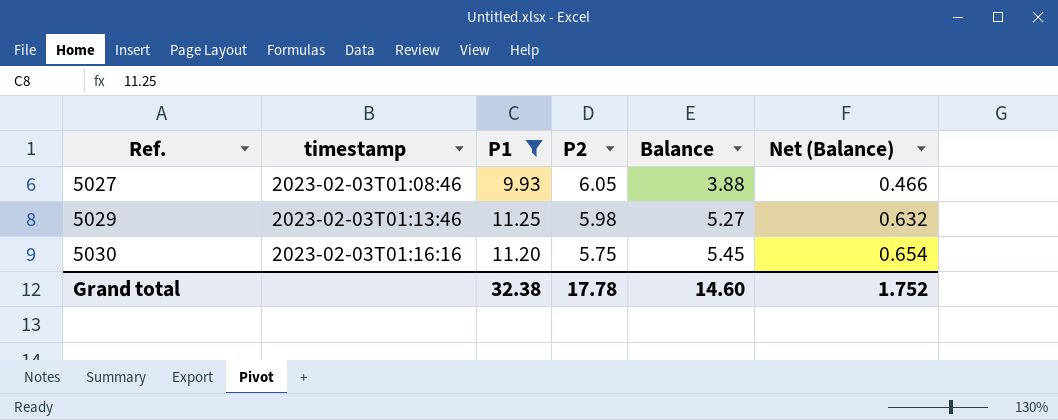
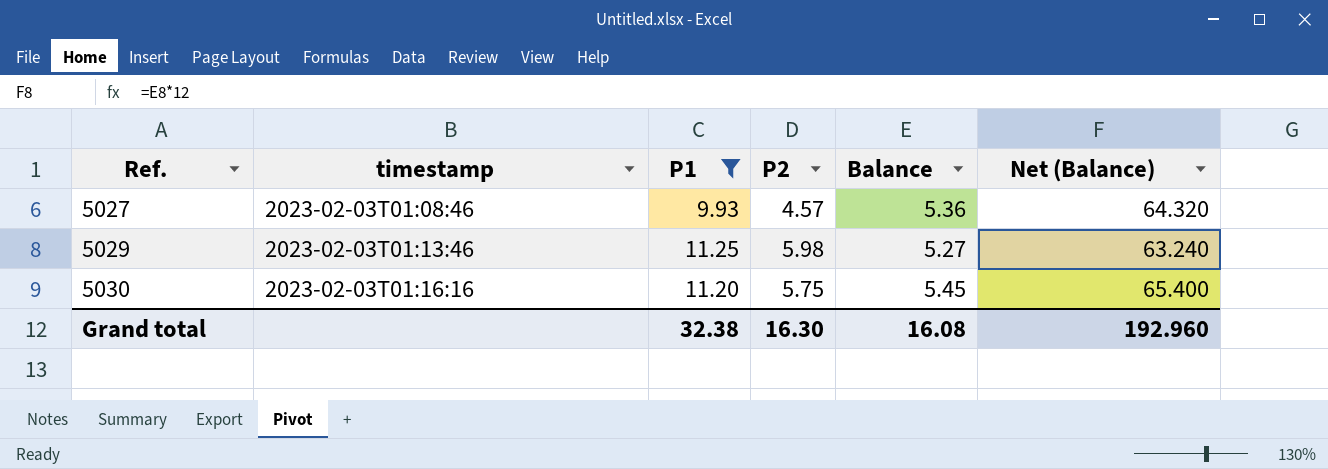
column Net (Balance) | formula: [Balance] * 0.12 -> [Balance] * 12
5027 | P2: 6.05 -> 4.57
5027 | Balance: 3.88 -> 5.36
Grand total | P2: 17.78 -> 16.30
Grand total | Balance: 14.60 -> 16.08
Grand total | Net (Balance): 1.752 -> 192.960

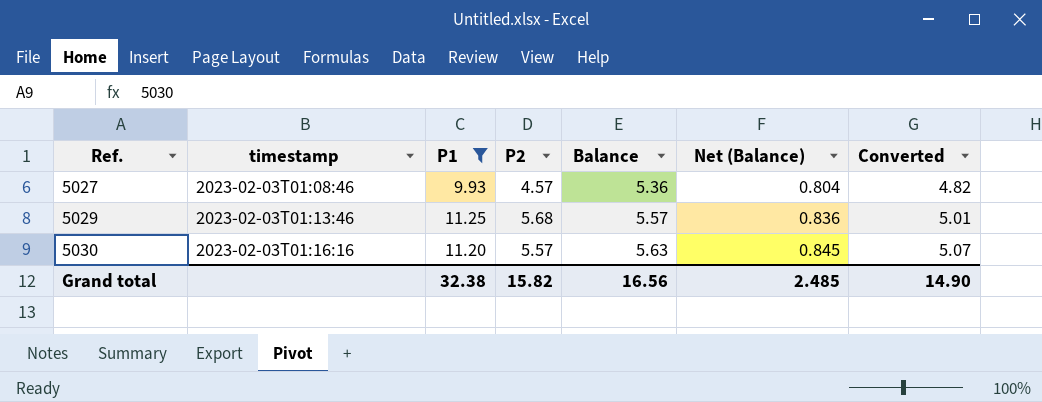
column Net (Balance) | formula: [Balance] * 12 -> [Balance] * 0.15
column Converted | formula: none -> [Balance] * 0.9
5029 | P2: 5.98 -> 5.68
5029 | Balance: 5.27 -> 5.57
5030 | P2: 5.75 -> 5.57
5030 | Balance: 5.45 -> 5.63
Grand total | P2: 16.30 -> 15.82
Grand total | Balance: 16.08 -> 16.56
Grand total | Net (Balance): 192.960 -> 2.485

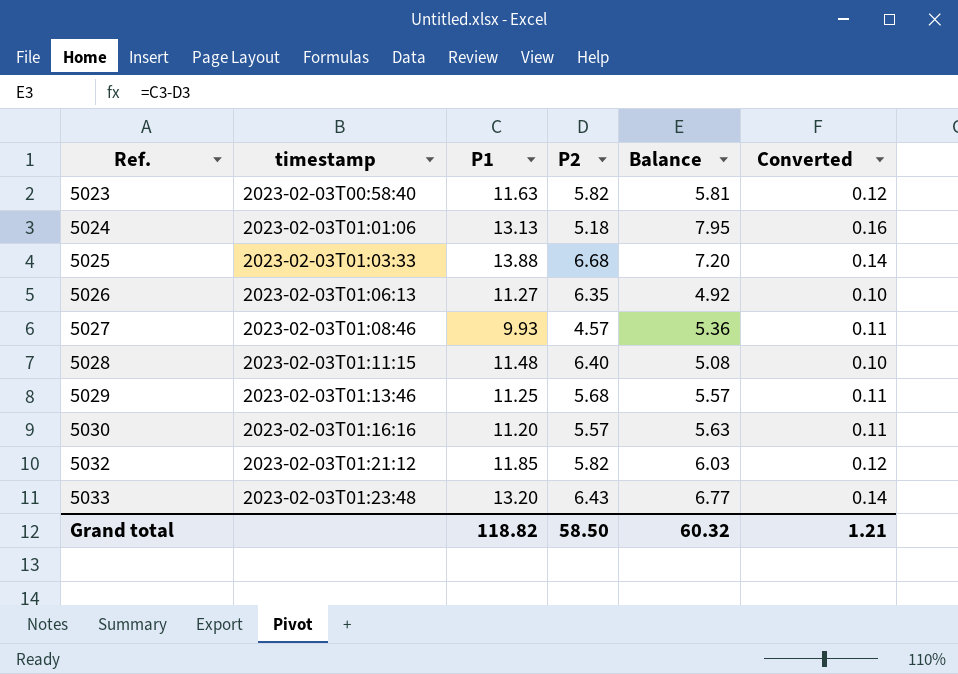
filter: P1 <= 11.25 -> none
column Net (Balance) | formula: [Balance] * 0.15 -> none
column Converted | formula: [Balance] * 0.9 -> [Balance] * 0.02
Grand total | P1: 32.38 -> 118.82
Grand total | P2: 15.82 -> 58.50
Grand total | Balance: 16.56 -> 60.32
Grand total | Converted: 14.90 -> 1.21

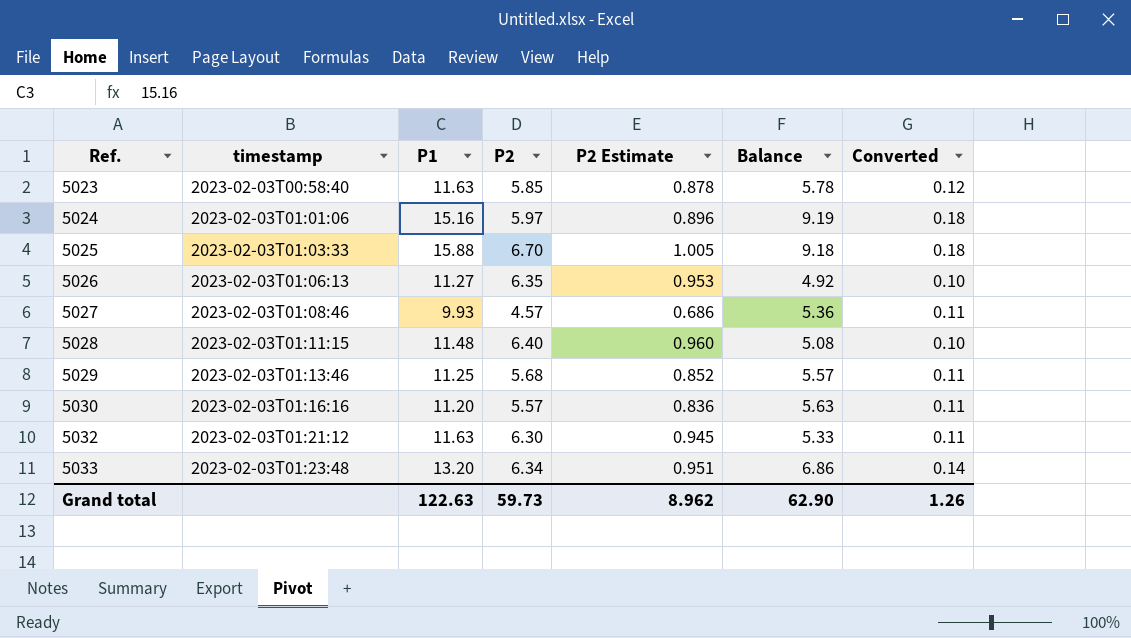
column P2 Estimate | formula: none -> [P2] * 0.15
5023 | P2: 5.82 -> 5.85
5023 | Balance: 5.81 -> 5.78
5024 | P1: 13.13 -> 15.16
5024 | P2: 5.18 -> 5.97
5024 | Balance: 7.95 -> 9.19
5024 | Converted: 0.16 -> 0.18
5025 | P1: 13.88 -> 15.88
5025 | P2: 6.68 -> 6.70
5025 | Balance: 7.20 -> 9.18
5025 | Converted: 0.14 -> 0.18
5032 | P1: 11.85 -> 11.63
5032 | P2: 5.82 -> 6.30
5032 | Balance: 6.03 -> 5.33
5032 | Converted: 0.12 -> 0.11
5033 | P2: 6.43 -> 6.34
5033 | Balance: 6.77 -> 6.86
Grand total | P1: 118.82 -> 122.63
Grand total | P2: 58.50 -> 59.73
Grand total | Balance: 60.32 -> 62.90
Grand total | Converted: 1.21 -> 1.26

